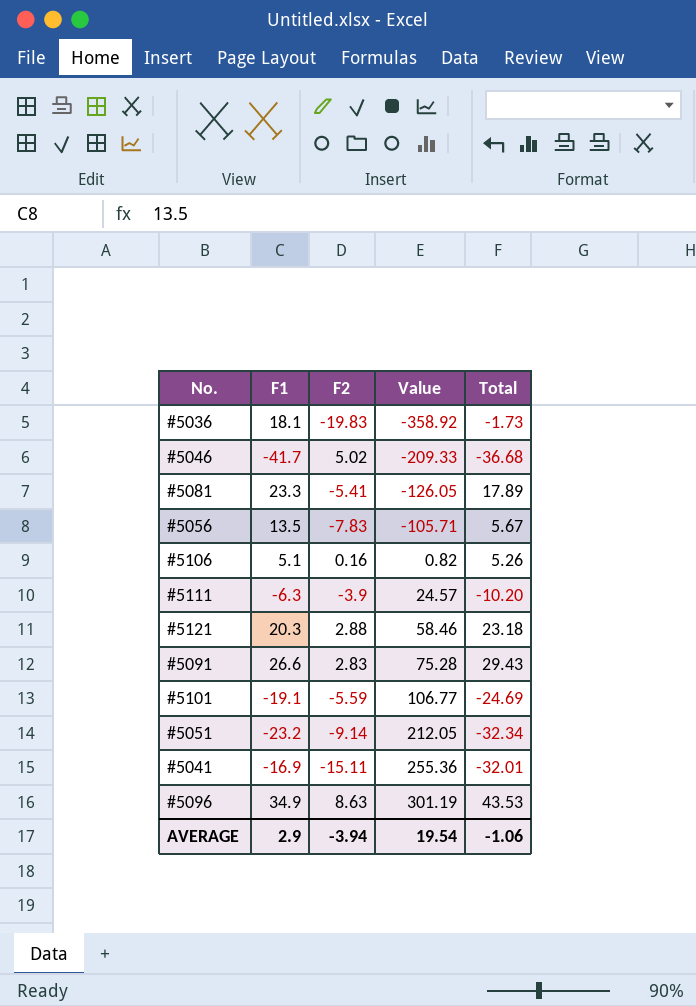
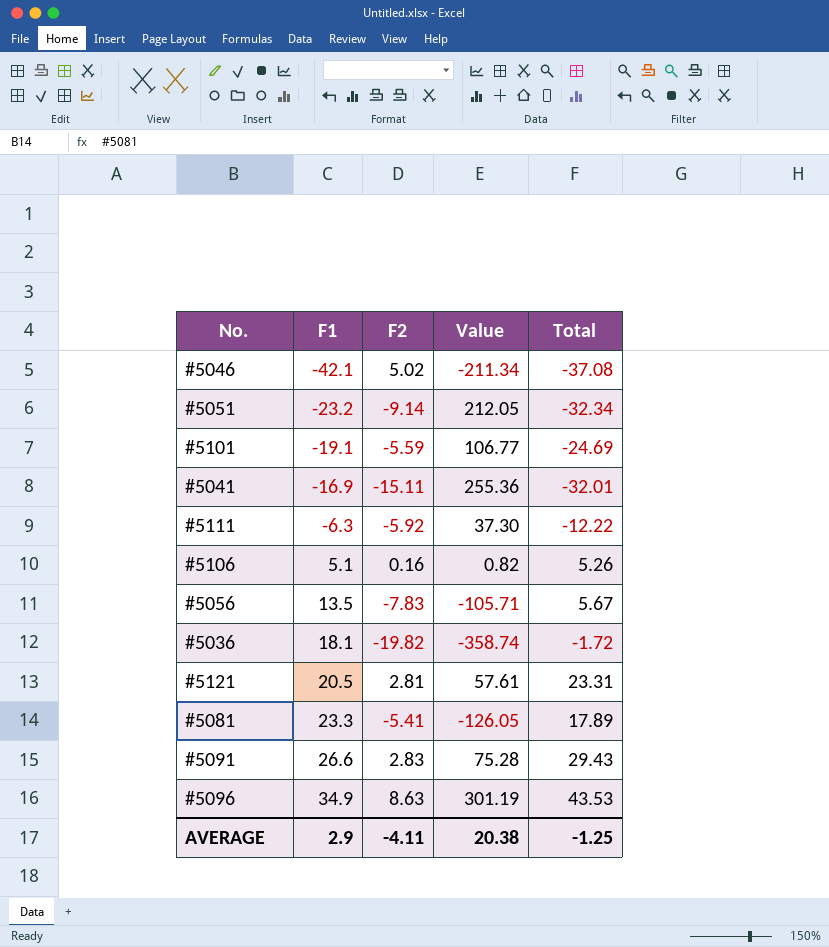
row order: Value ascending -> F1 ascending
#5046 | F1: -41.7 -> -42.1
#5046 | Value: -209.33 -> -211.34
#5046 | Total: -36.68 -> -37.08
#5111 | F2: -3.9 -> -5.92
#5111 | Value: 24.57 -> 37.30
#5111 | Total: -10.20 -> -12.22
#5036 | F2: -19.83 -> -19.82
#5036 | Value: -358.92 -> -358.74
#5036 | Total: -1.73 -> -1.72
#5121 | F1: 20.3 -> 20.5
#5121 | F2: 2.88 -> 2.81
#5121 | Value: 58.46 -> 57.61
#5121 | Total: 23.18 -> 23.31
AVERAGE | F2: -3.94 -> -4.11
AVERAGE | Value: 19.54 -> 20.38
AVERAGE | Total: -1.06 -> -1.25

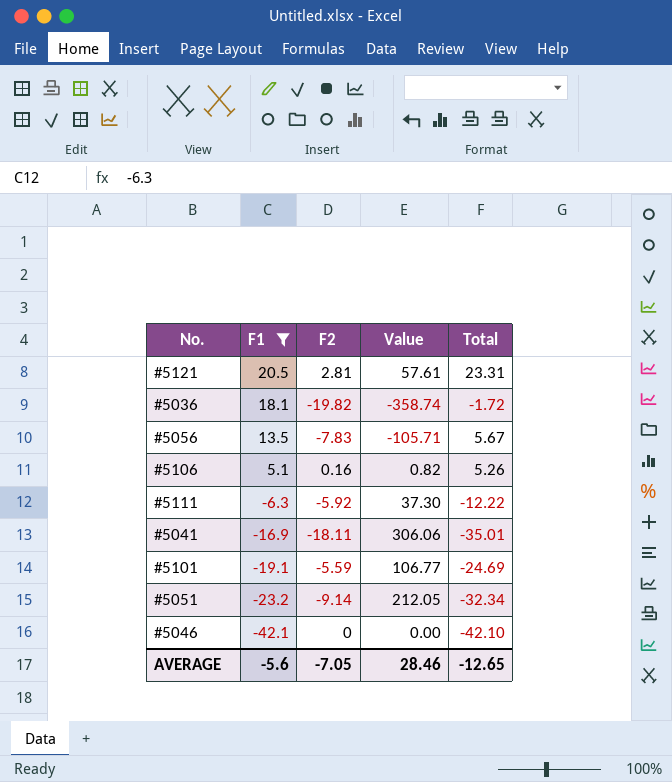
filter: none -> F1 <= 20.5
row order: F1 ascending -> F1 descending
#5041 | F2: -15.11 -> -18.11
#5041 | Value: 255.36 -> 306.06
#5041 | Total: -32.01 -> -35.01
#5046 | F2: 5.02 -> 0
#5046 | Value: -211.34 -> 0.00
#5046 | Total: -37.08 -> -42.10
AVERAGE | F1: 2.9 -> -5.6
AVERAGE | F2: -4.11 -> -7.05
AVERAGE | Value: 20.38 -> 28.46
AVERAGE | Total: -1.25 -> -12.65

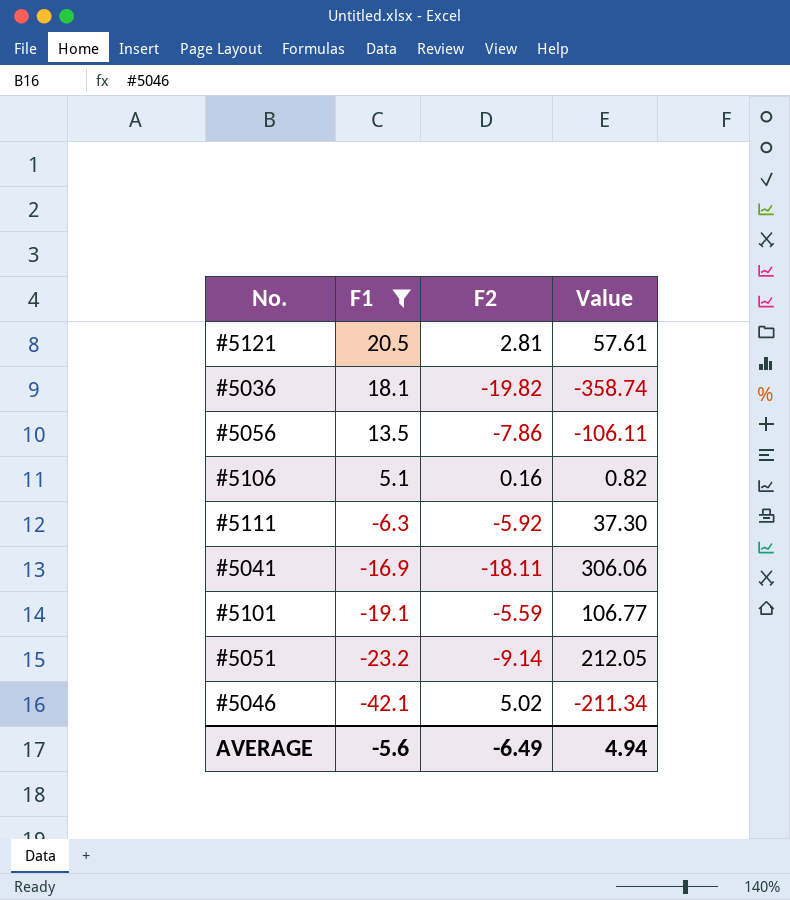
column Total | formula: [F1] + [F2] -> none
#5056 | F2: -7.83 -> -7.86
#5056 | Value: -105.71 -> -106.11
#5046 | F2: 0 -> 5.02
#5046 | Value: 0.00 -> -211.34
AVERAGE | F2: -7.05 -> -6.49
AVERAGE | Value: 28.46 -> 4.94

